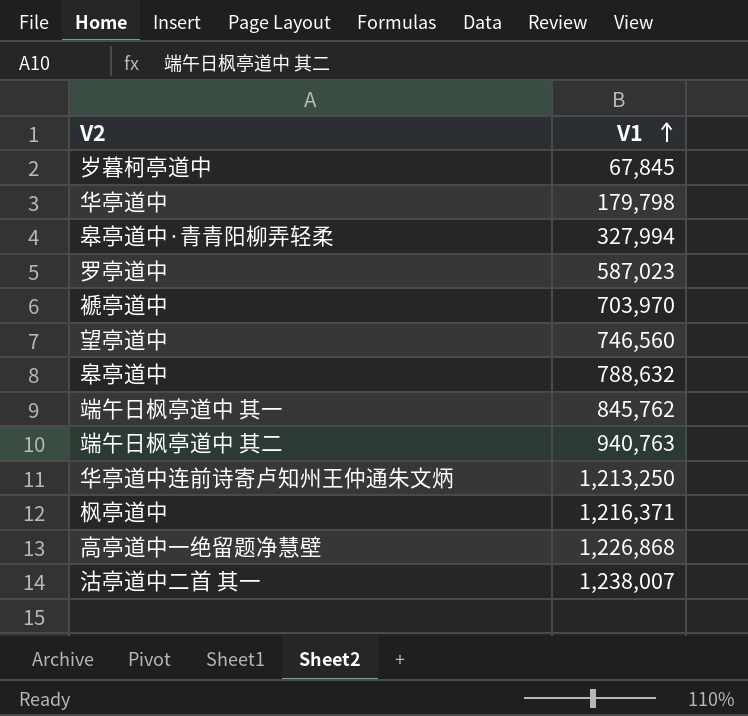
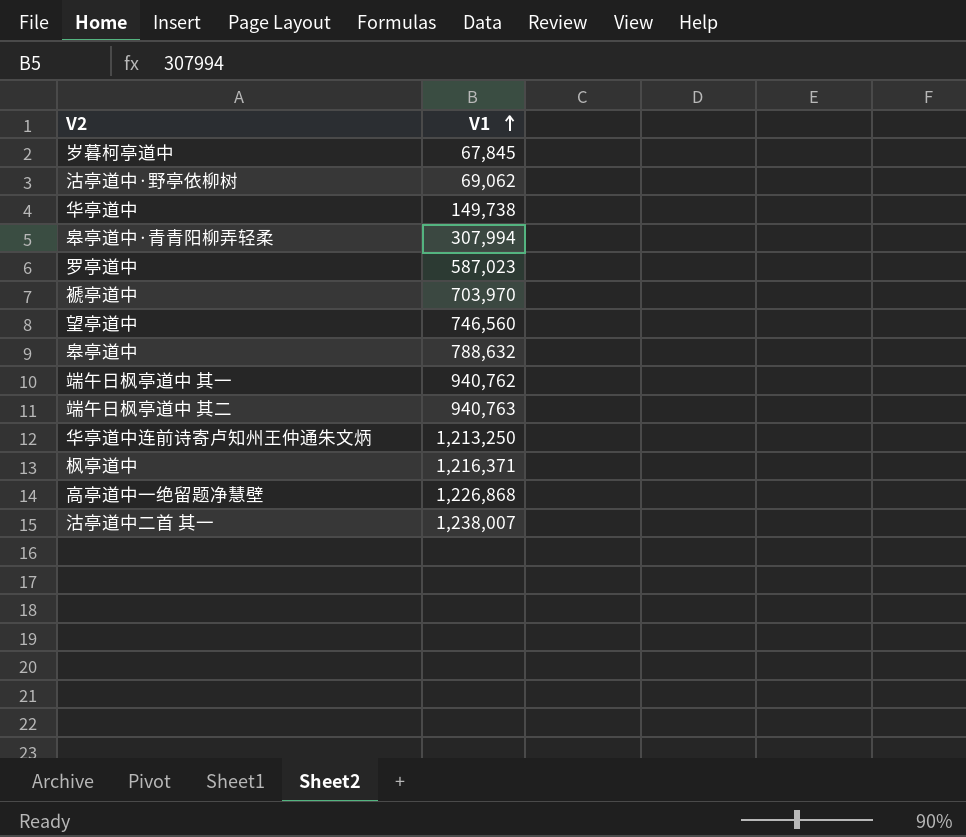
row 沽亭道中·野亭依柳树: none -> 69,062
华亭道中 | V1: 179,798 -> 149,738
皋亭道中·青青阳柳弄轻柔 | V1: 327,994 -> 307,994
端午日枫亭道中 其一 | V1: 845,762 -> 940,762

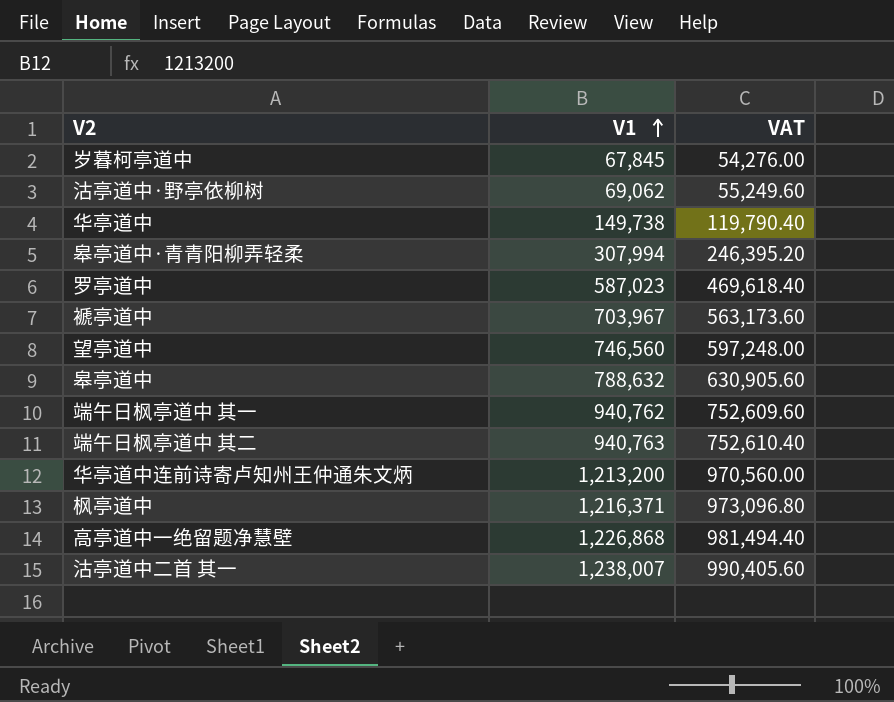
column VAT | formula: none -> [V1] * 0.8
褫亭道中 | V1: 703,970 -> 703,967
华亭道中连前诗寄卢知州王仲通朱文炳 | V1: 1,213,250 -> 1,213,200

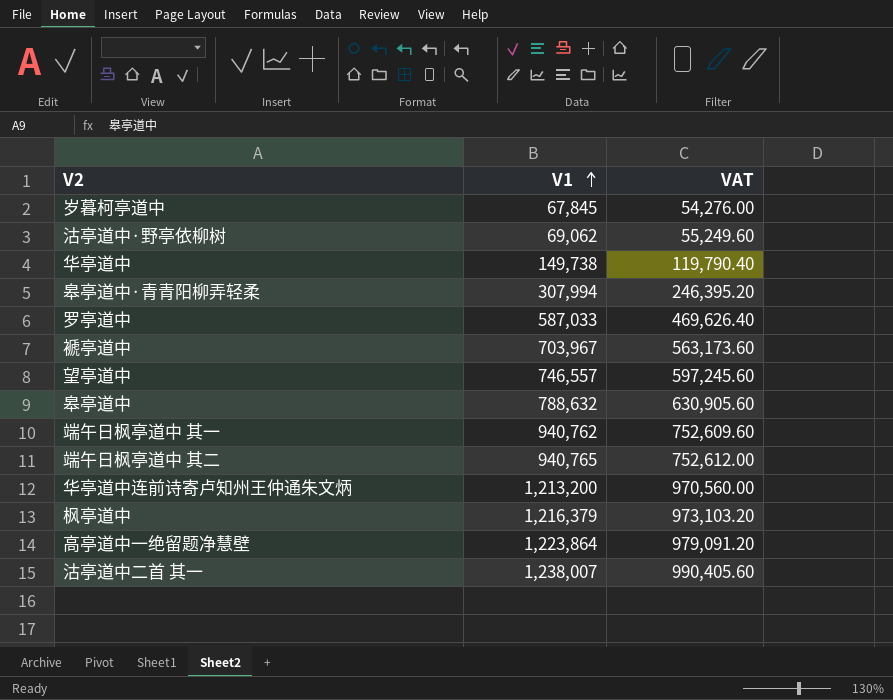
罗亭道中 | V1: 587,023 -> 587,033
罗亭道中 | VAT: 469,618.40 -> 469,626.40
望亭道中 | V1: 746,560 -> 746,557
望亭道中 | VAT: 597,248.00 -> 597,245.60
端午日枫亭道中 其二 | V1: 940,763 -> 940,765
端午日枫亭道中 其二 | VAT: 752,610.40 -> 752,612.00
枫亭道中 | V1: 1,216,371 -> 1,216,379
枫亭道中 | VAT: 973,096.80 -> 973,103.20
高亭道中一绝留题净慧壁 | V1: 1,226,868 -> 1,223,864
高亭道中一绝留题净慧壁 | VAT: 981,494.40 -> 979,091.20

